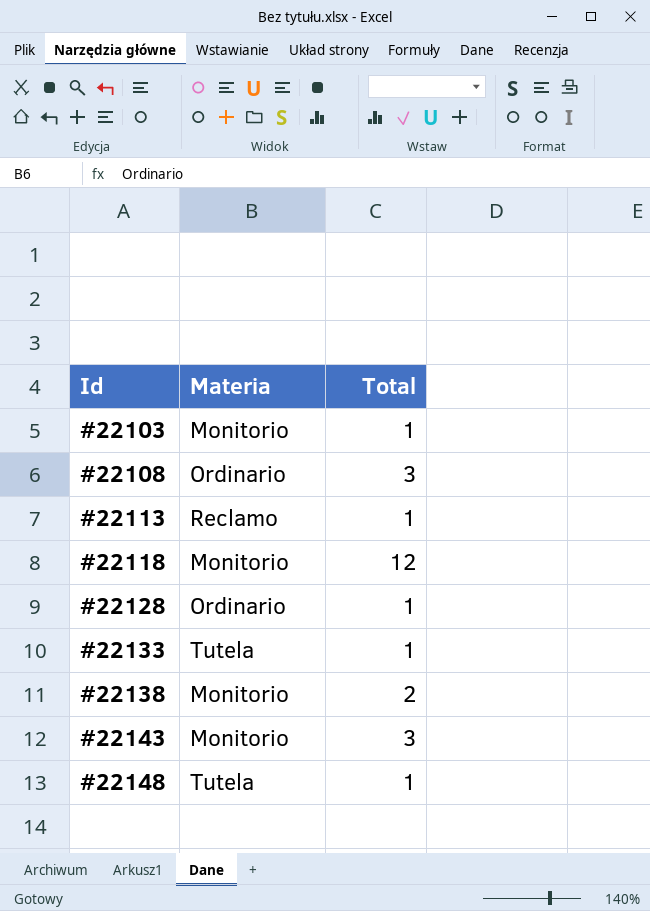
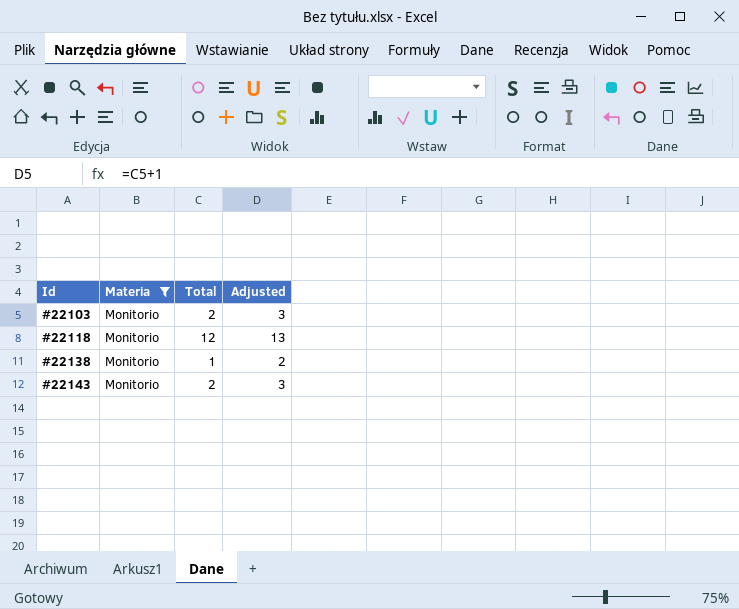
filter: none -> Materia = Monitorio
column Adjusted | formula: none -> [Total] + 1
#22103 | Total: 1 -> 2
#22138 | Total: 2 -> 1
#22143 | Total: 3 -> 2

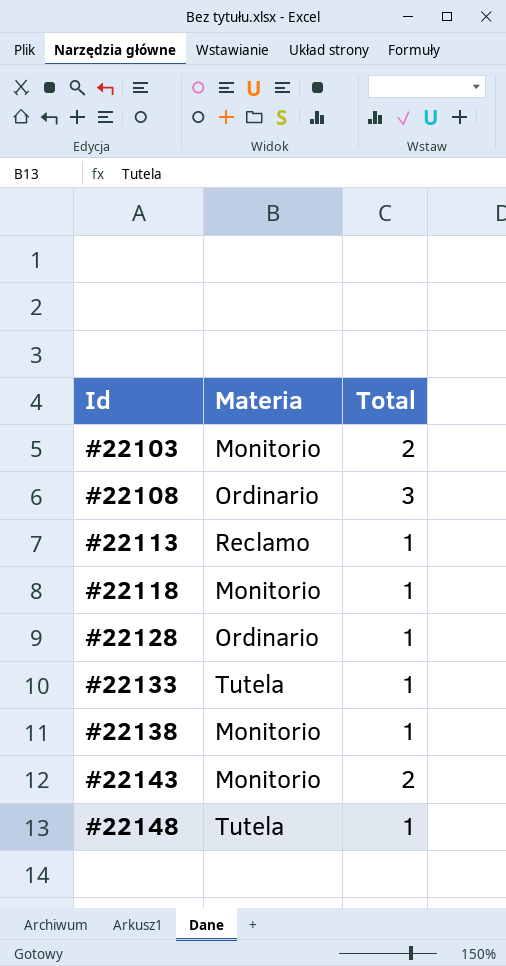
filter: Materia = Monitorio -> none
column Adjusted | formula: [Total] + 1 -> none
#22118 | Total: 12 -> 1

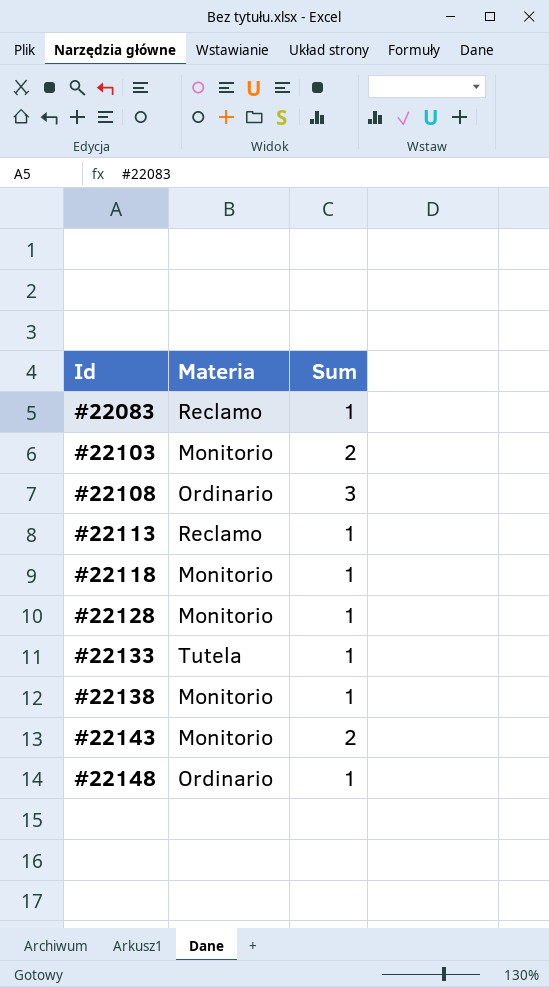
column name: Total -> Sum
row #22083: none -> Reclamo | 1
#22128 | Materia: Ordinario -> Monitorio
#22148 | Materia: Tutela -> Ordinario

